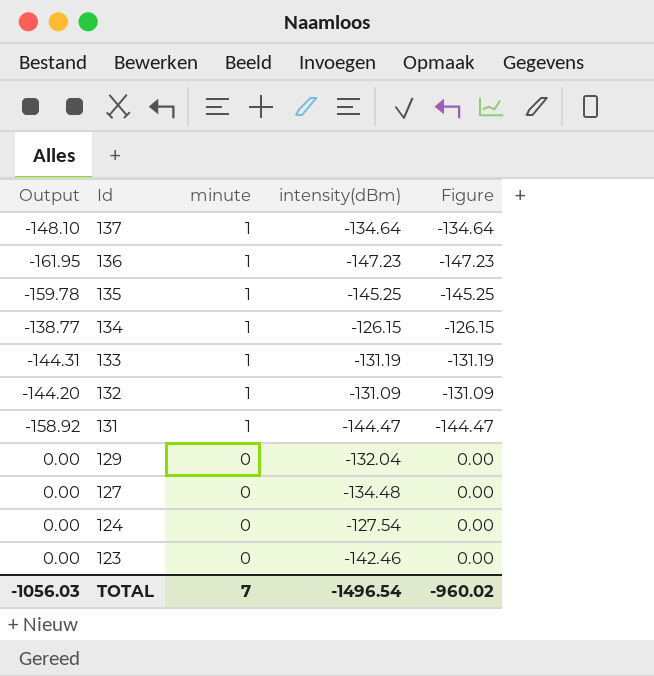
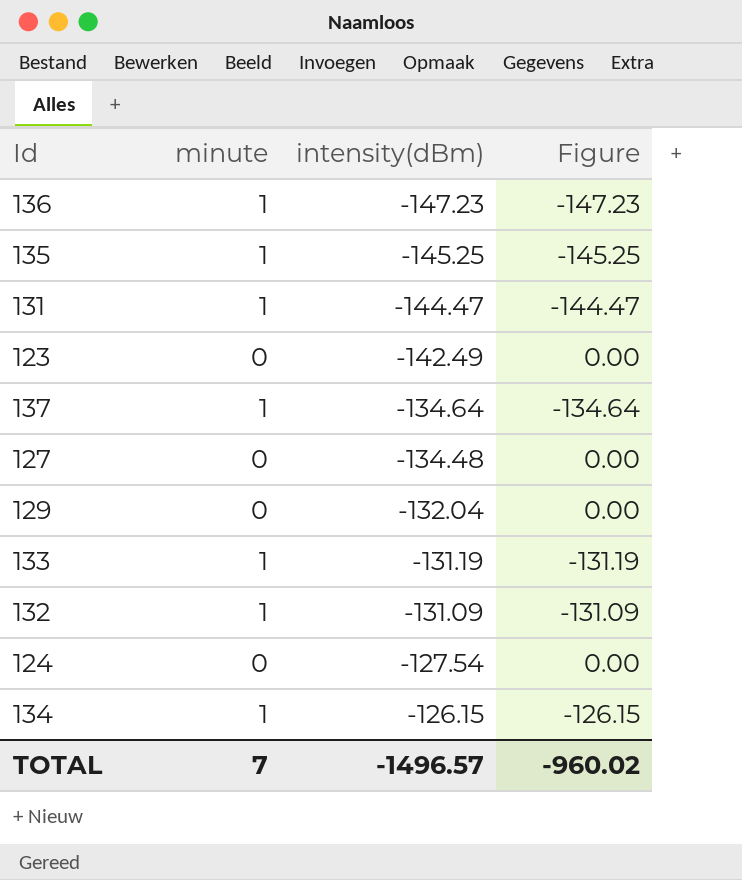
row order: Id descending -> intensity(dBm) ascending
column Output | formula: [Figure] * 1.1 -> none
123 | intensity(dBm): -142.46 -> -142.49
TOTAL | intensity(dBm): -1496.54 -> -1496.57

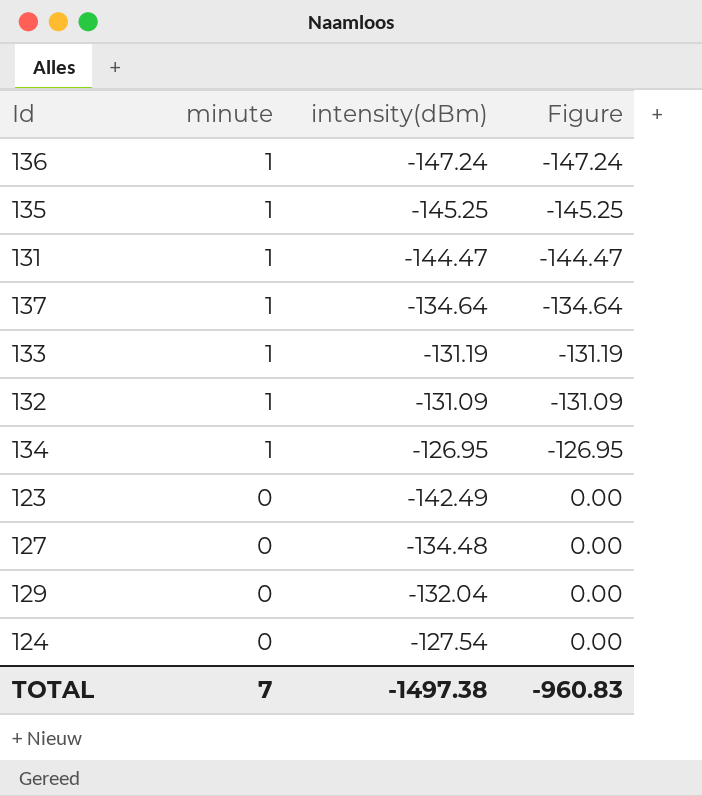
row order: intensity(dBm) ascending -> minute descending
136 | intensity(dBm): -147.23 -> -147.24
136 | Figure: -147.23 -> -147.24
134 | intensity(dBm): -126.15 -> -126.95
134 | Figure: -126.15 -> -126.95
TOTAL | intensity(dBm): -1496.57 -> -1497.38
TOTAL | Figure: -960.02 -> -960.83

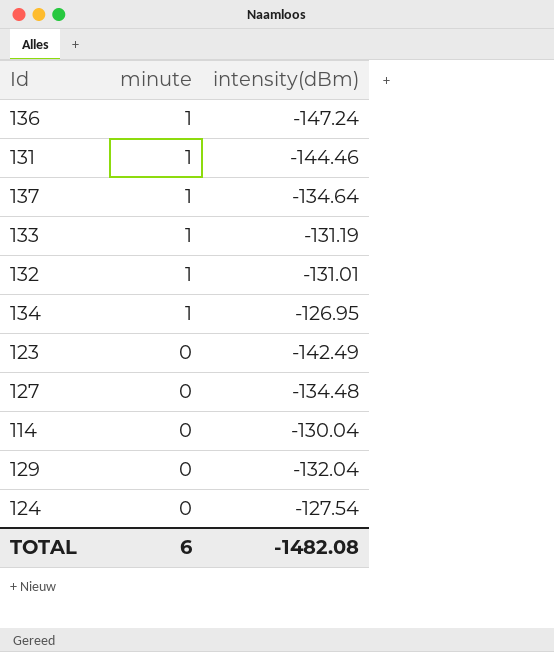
column Figure | formula: [minute] * [intensity(dBm)] -> none
row 135: 1 | -145.25 | -145.25 -> none
131 | intensity(dBm): -144.47 -> -144.46
132 | intensity(dBm): -131.09 -> -131.01
row 114: none -> 0 | -130.04
TOTAL | minute: 7 -> 6
TOTAL | intensity(dBm): -1497.38 -> -1482.08

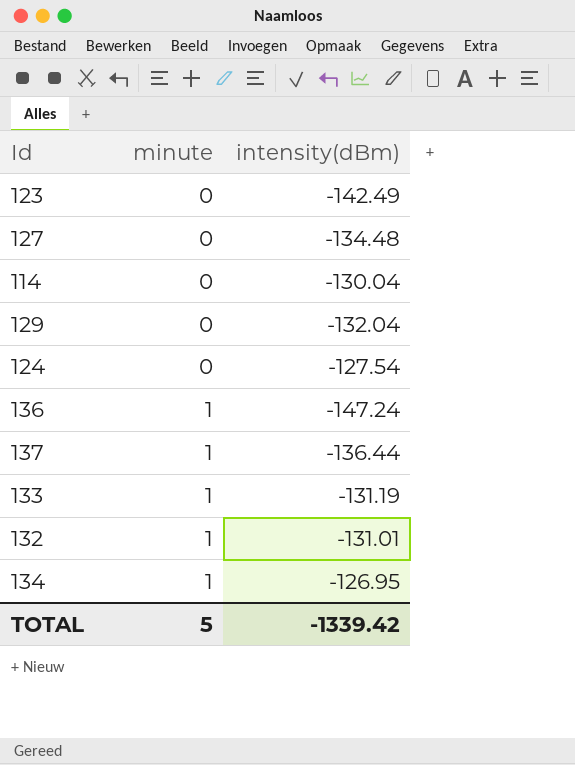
row order: minute descending -> minute ascending
row 131: 1 | -144.46 -> none
137 | intensity(dBm): -134.64 -> -136.44
TOTAL | minute: 6 -> 5
TOTAL | intensity(dBm): -1482.08 -> -1339.42

